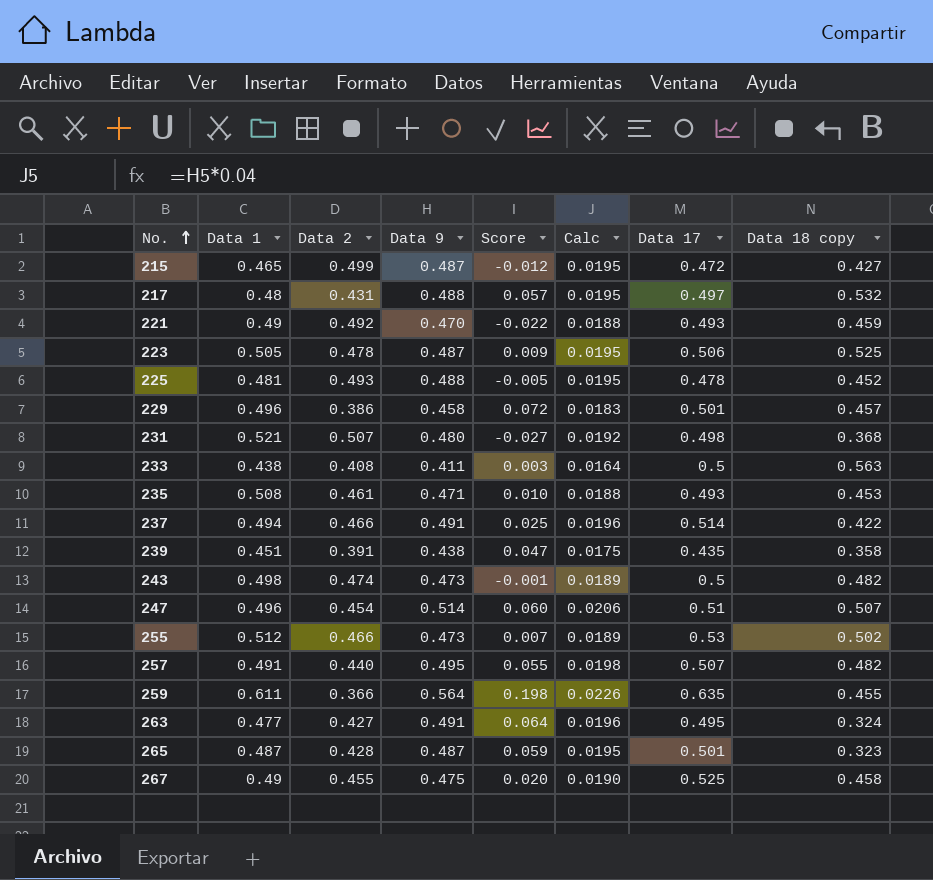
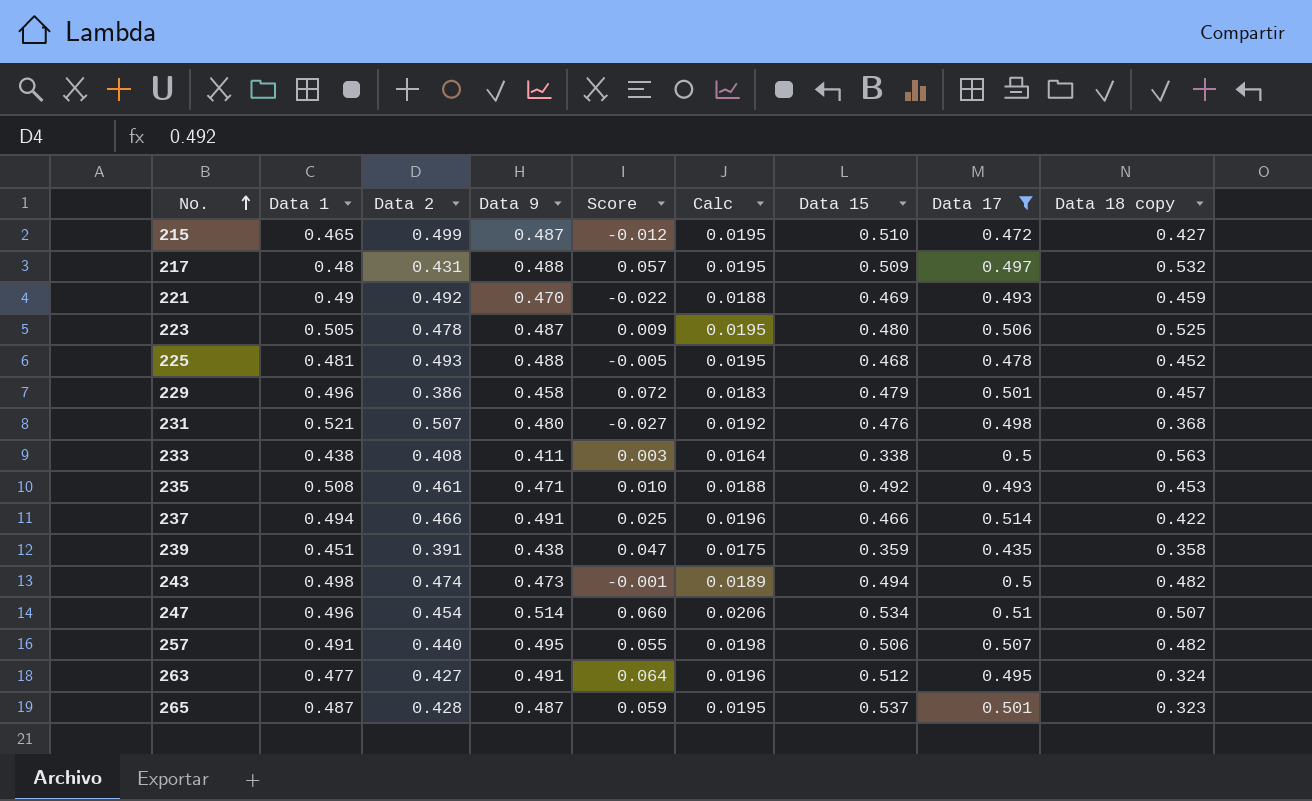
filter: none -> Data 17 <= 0.514
column Data 15 | position: none -> 7

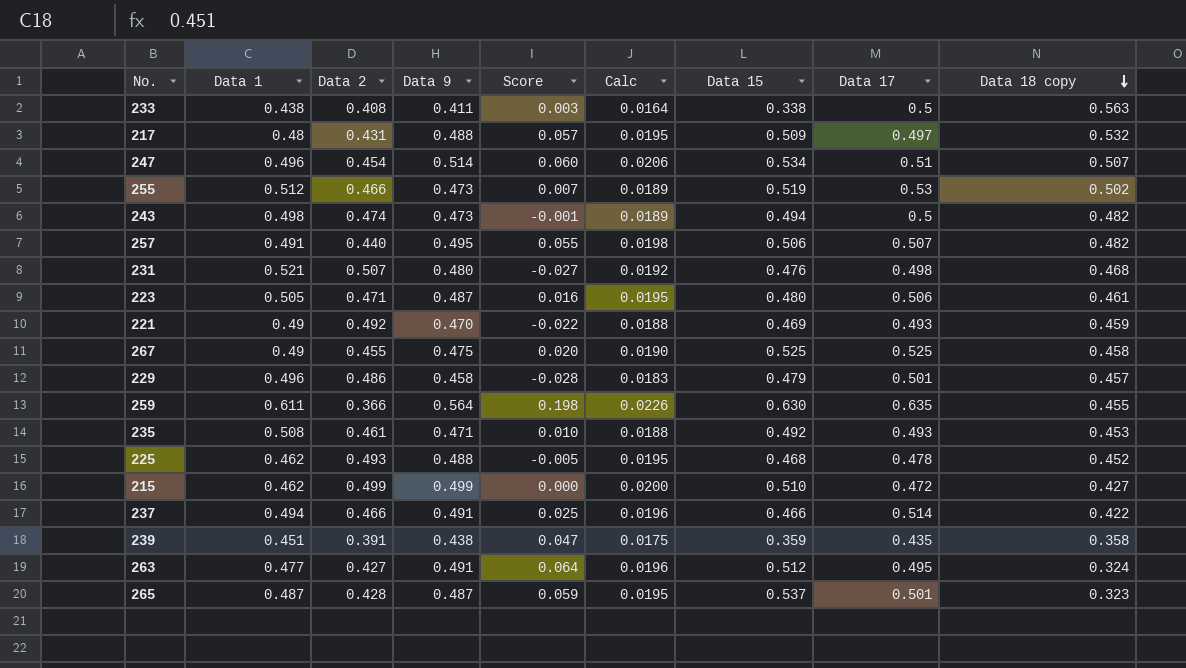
filter: Data 17 <= 0.514 -> none
row order: No. ascending -> Data 18 copy descending
231 | Data 18 copy: 0.368 -> 0.468
223 | Data 2: 0.478 -> 0.471
223 | Score: 0.009 -> 0.016
223 | Data 18 copy: 0.525 -> 0.461
229 | Data 2: 0.386 -> 0.486
229 | Score: 0.072 -> -0.028
225 | Data 1: 0.481 -> 0.462
215 | Data 1: 0.465 -> 0.462
215 | Data 9: 0.487 -> 0.499
215 | Score: -0.012 -> 0.000
215 | Calc: 0.0195 -> 0.0200

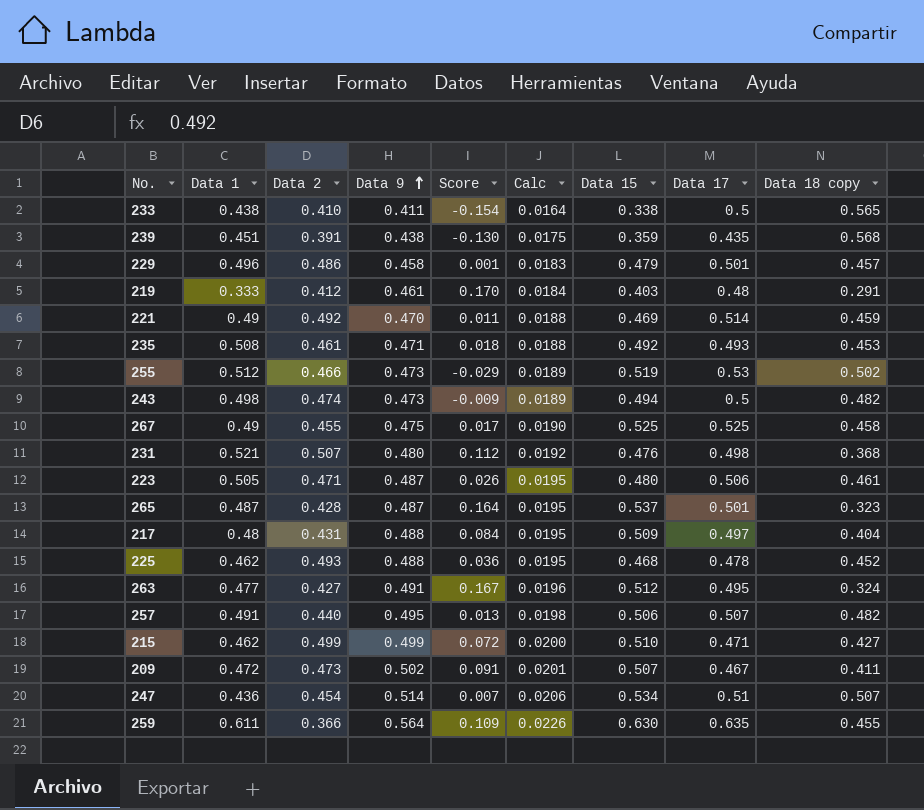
row order: Data 18 copy descending -> Data 9 ascending
column Score | formula: [Data 9] - [Data 2] -> [Data 9] - [Data 18 copy]
row 237: 0.494 | 0.466 | 0.491 | 0.025 | 0.0196 | 0.466 | 0.514 | 0.422 -> none
233 | Data 2: 0.408 -> 0.410
233 | Data 18 copy: 0.563 -> 0.565
239 | Data 18 copy: 0.358 -> 0.568
row 219: none -> 0.333 | 0.412 | 0.461 | 0.170 | 0.0184 | 0.403 | 0.48 | 0.291
221 | Data 17: 0.493 -> 0.514
231 | Data 18 copy: 0.468 -> 0.368
217 | Data 18 copy: 0.532 -> 0.404
215 | Data 17: 0.472 -> 0.471
row 209: none -> 0.472 | 0.473 | 0.502 | 0.091 | 0.0201 | 0.507 | 0.467 | 0.411
247 | Data 1: 0.496 -> 0.436

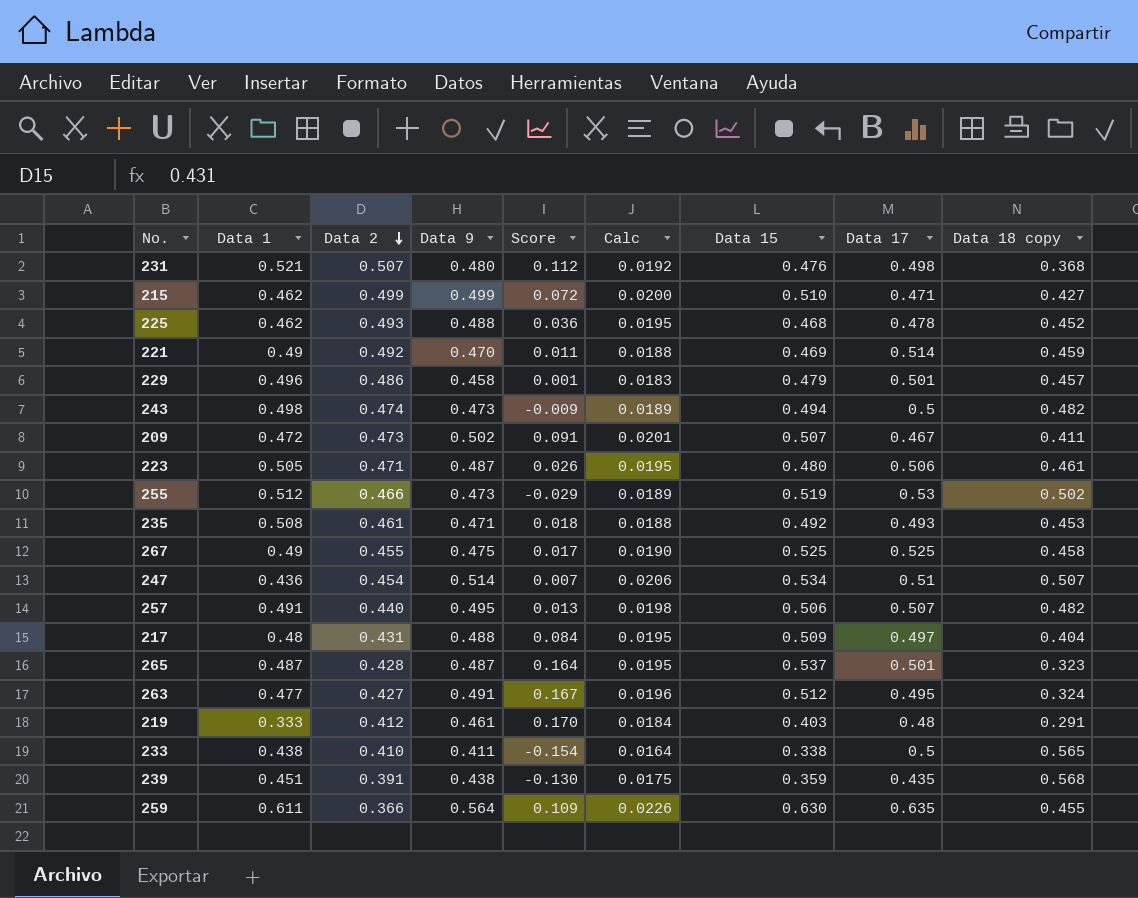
row order: Data 9 ascending -> Data 2 descending

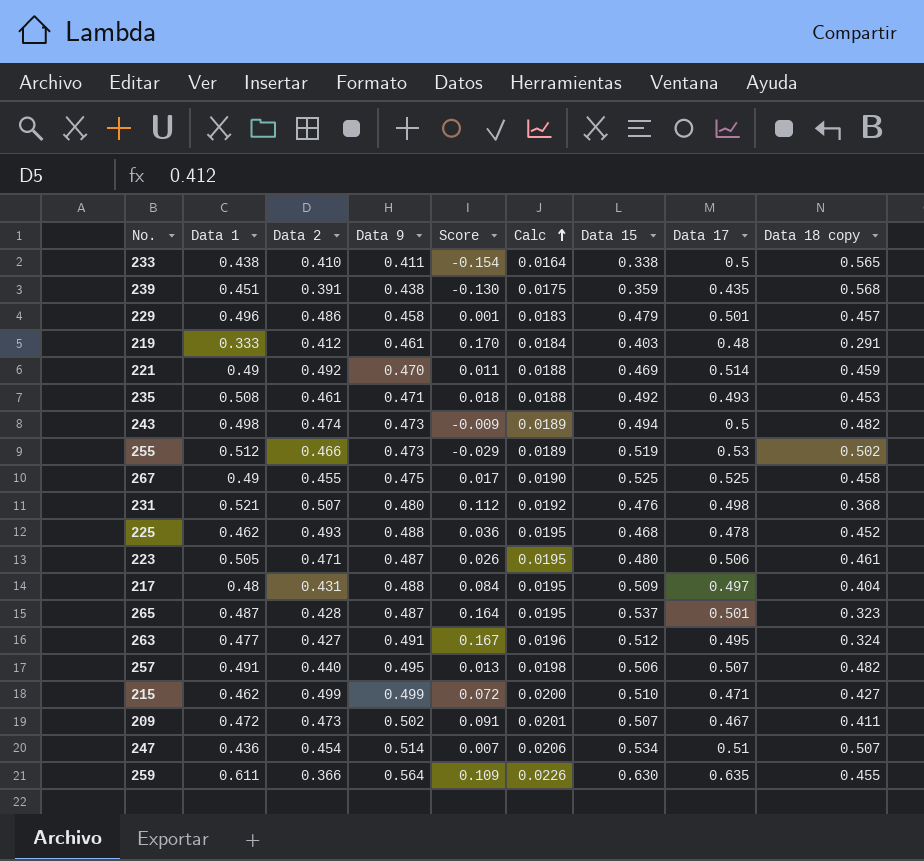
row order: Data 2 descending -> Calc ascending

